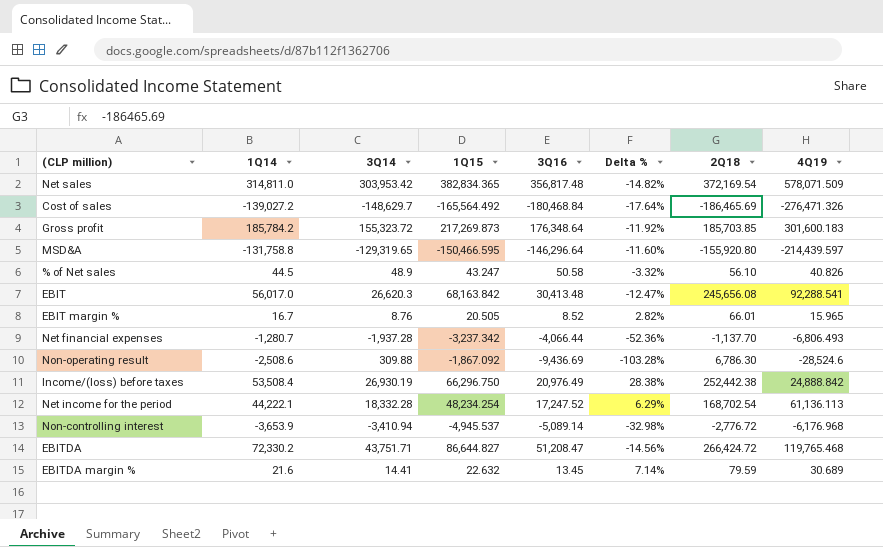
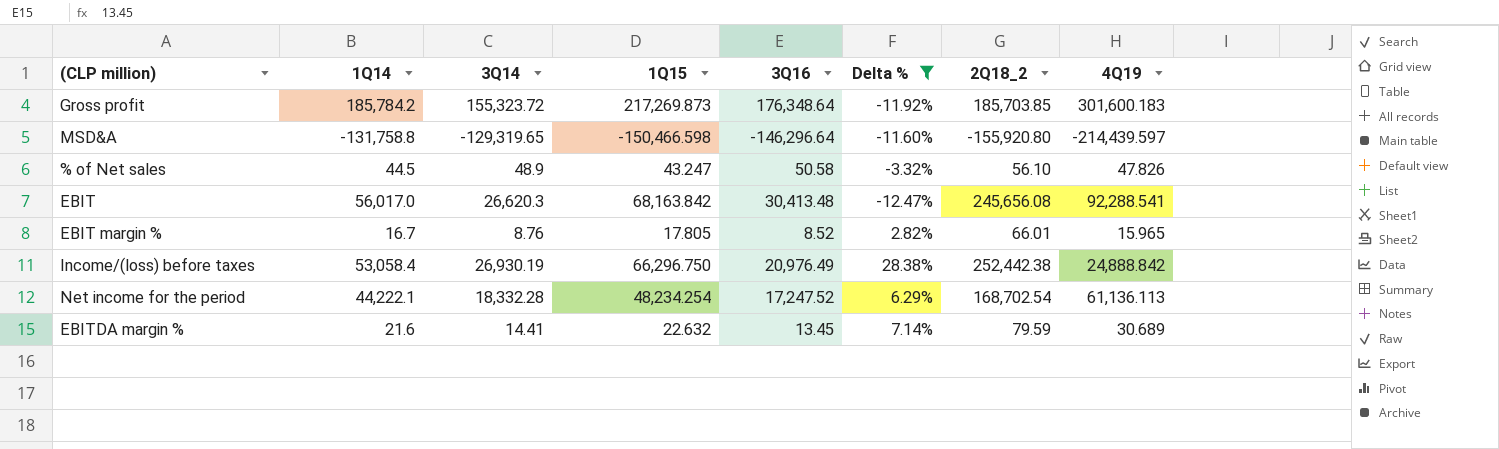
filter: none -> Delta % >= -12.47%
column name: 2Q18 -> 2Q18_2
MSD&A | 1Q15: -150,466.595 -> -150,466.598
% of Net sales | 4Q19: 40.826 -> 47.826
EBIT margin % | 1Q15: 20.505 -> 17.805
Income/(loss) before taxes | 1Q14: 53,508.4 -> 53,058.4

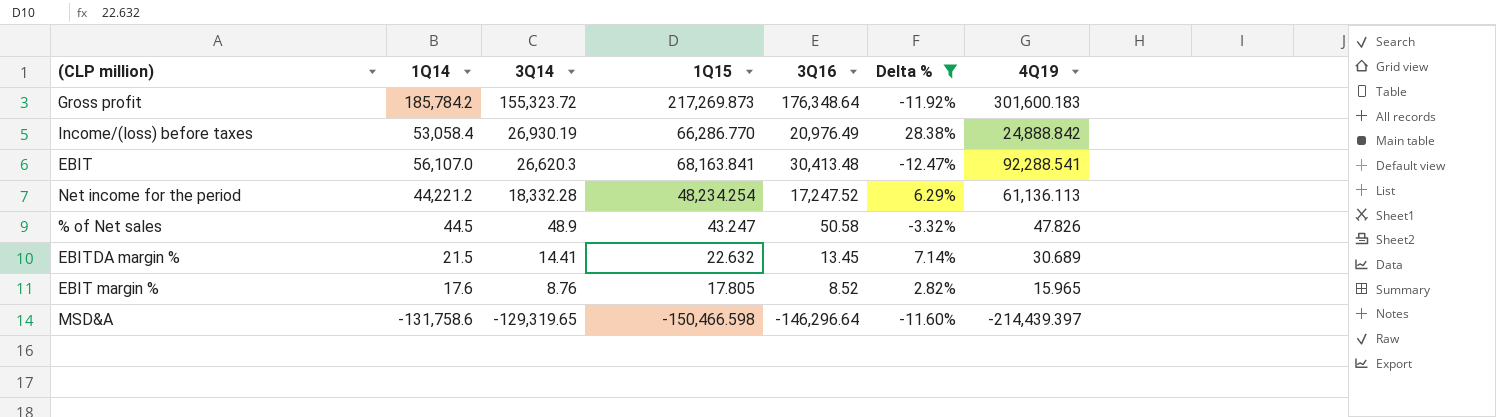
row order: none -> 3Q14 descending
column 2Q18_2 | position: 7 -> none
Income/(loss) before taxes | 1Q15: 66,296.750 -> 66,286.770
EBIT | 1Q14: 56,017.0 -> 56,107.0
EBIT | 1Q15: 68,163.842 -> 68,163.841
Net income for the period | 1Q14: 44,222.1 -> 44,221.2
EBITDA margin % | 1Q14: 21.6 -> 21.5
EBIT margin % | 1Q14: 16.7 -> 17.6
MSD&A | 1Q14: -131,758.8 -> -131,758.6
MSD&A | 4Q19: -214,439.597 -> -214,439.397

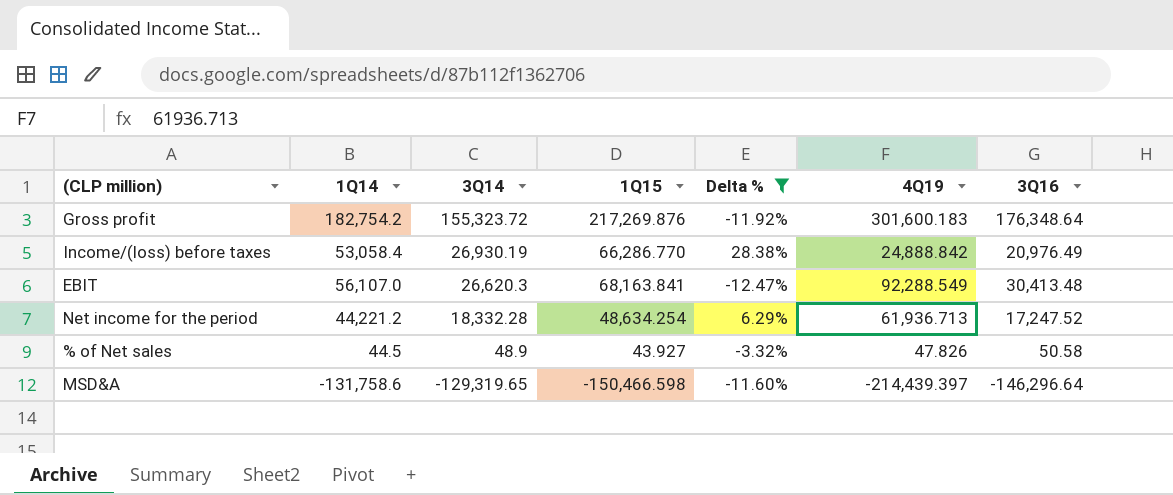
column 3Q16 | position: 5 -> 7
row EBITDA margin %: 21.5 | 14.41 | 22.632 | 13.45 | 7.14% | 30.689 -> none
row EBIT margin %: 17.6 | 8.76 | 17.805 | 8.52 | 2.82% | 15.965 -> none
Gross profit | 1Q14: 185,784.2 -> 182,754.2
Gross profit | 1Q15: 217,269.873 -> 217,269.876
EBIT | 4Q19: 92,288.541 -> 92,288.549
Net income for the period | 1Q15: 48,234.254 -> 48,634.254
Net income for the period | 4Q19: 61,136.113 -> 61,936.713
% of Net sales | 1Q15: 43.247 -> 43.927

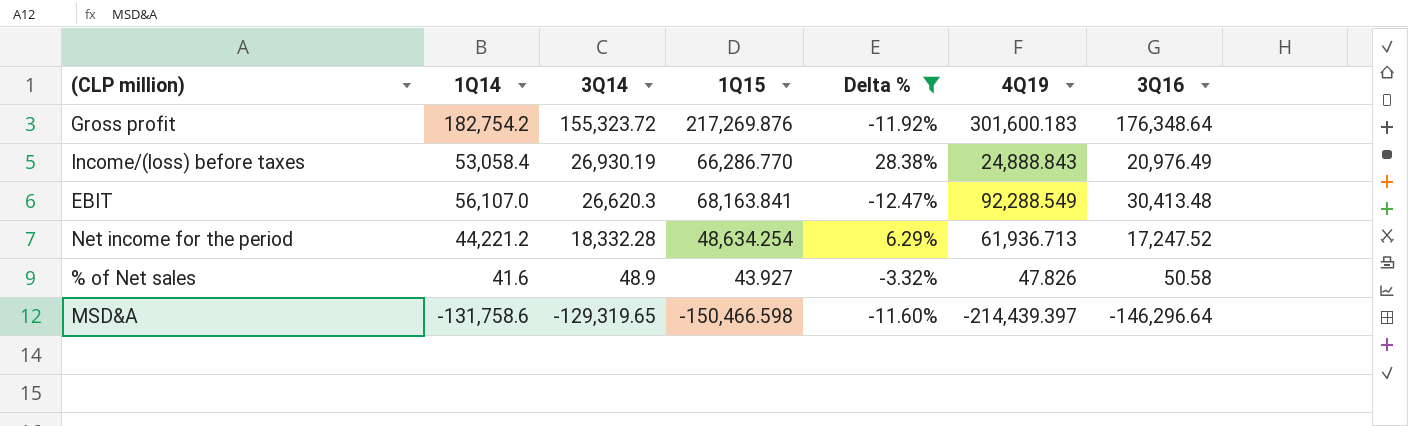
Income/(loss) before taxes | 4Q19: 24,888.842 -> 24,888.843
% of Net sales | 1Q14: 44.5 -> 41.6

